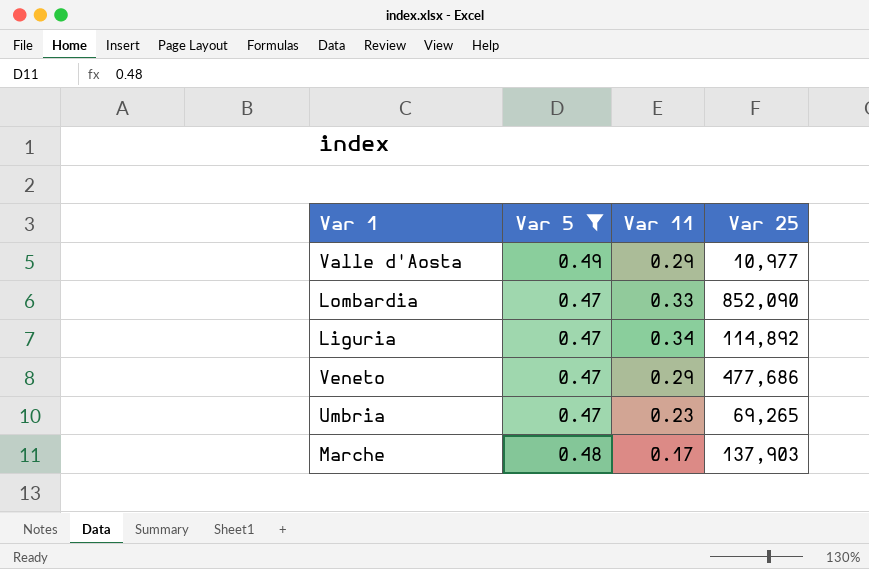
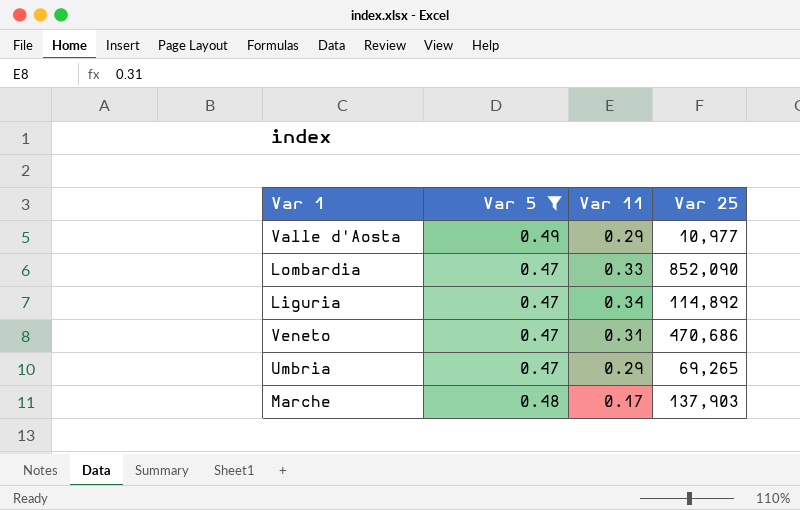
Veneto | Var 11: 0.29 -> 0.31
Veneto | Var 25: 477,686 -> 470,686
Umbria | Var 11: 0.23 -> 0.29

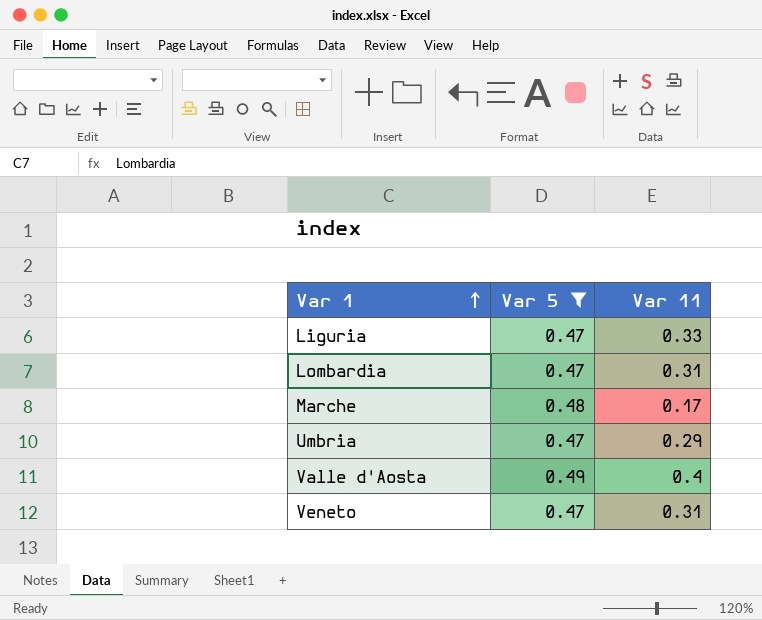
row order: none -> Var 1 ascending
column Var 25 | position: 4 -> none
Liguria | Var 11: 0.34 -> 0.33
Lombardia | Var 11: 0.33 -> 0.31
Valle d'Aosta | Var 11: 0.29 -> 0.4

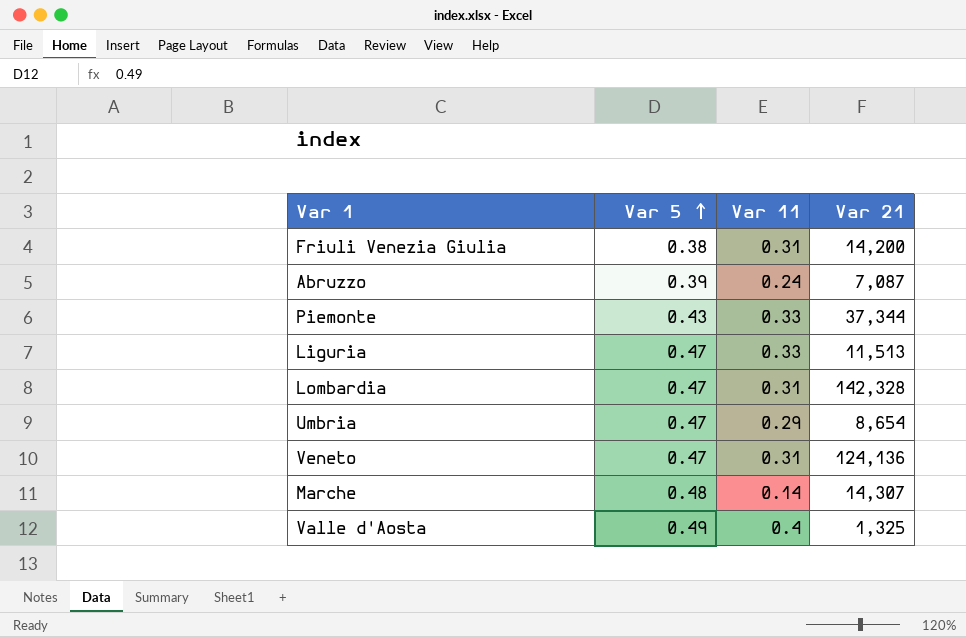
filter: Var 5 >= 0.47 -> none
row order: Var 1 ascending -> Var 5 ascending
column Var 21 | position: none -> 4
Marche | Var 11: 0.17 -> 0.14

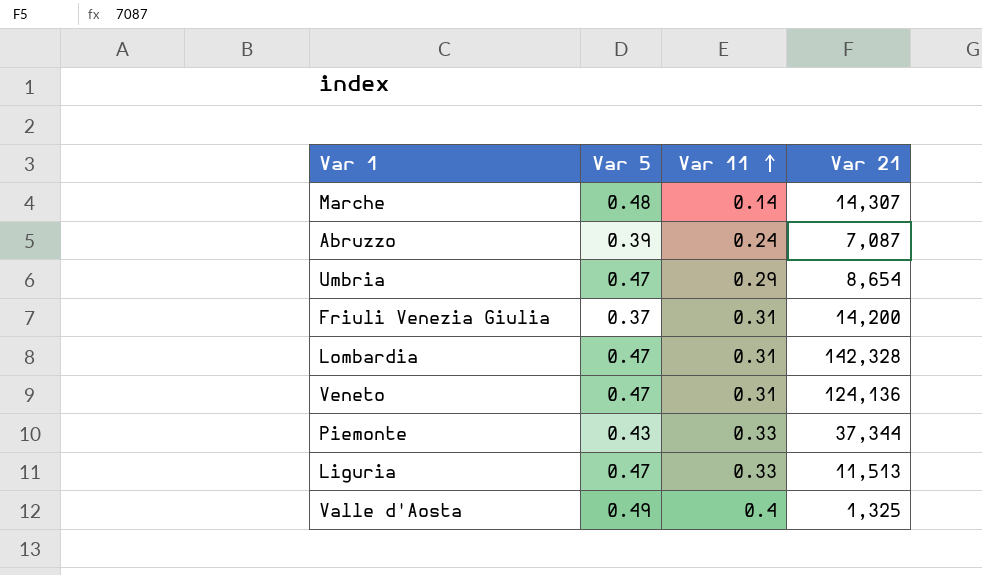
row order: Var 5 ascending -> Var 11 ascending
Friuli Venezia Giulia | Var 5: 0.38 -> 0.37

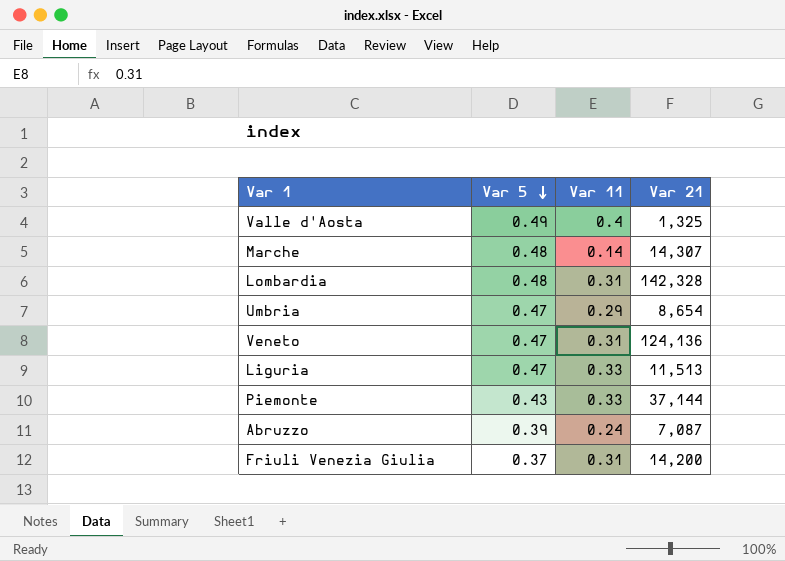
row order: Var 11 ascending -> Var 5 descending
Lombardia | Var 5: 0.47 -> 0.48
Piemonte | Var 21: 37,344 -> 37,144

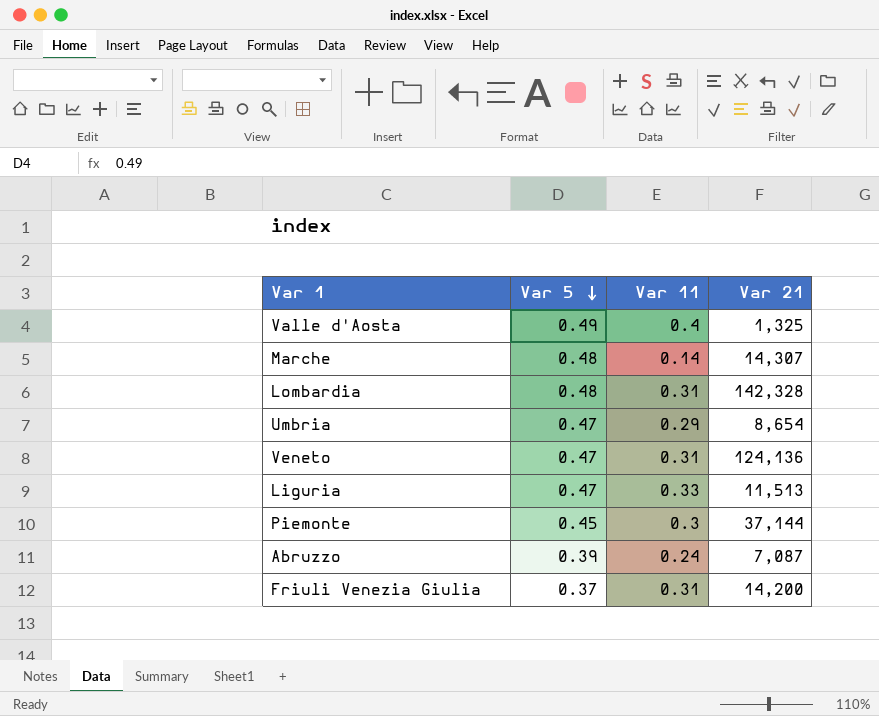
Piemonte | Var 5: 0.43 -> 0.45
Piemonte | Var 11: 0.33 -> 0.3

